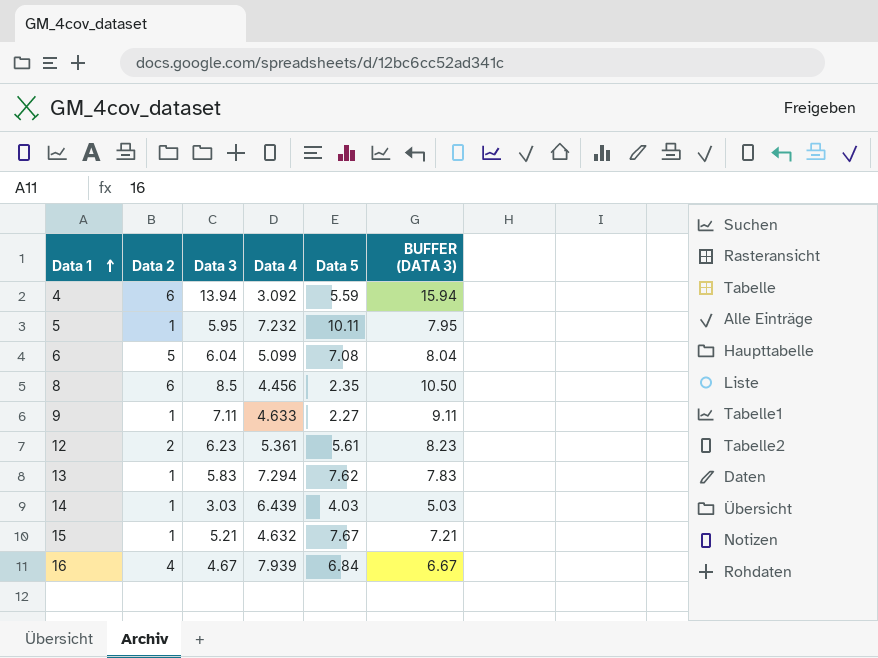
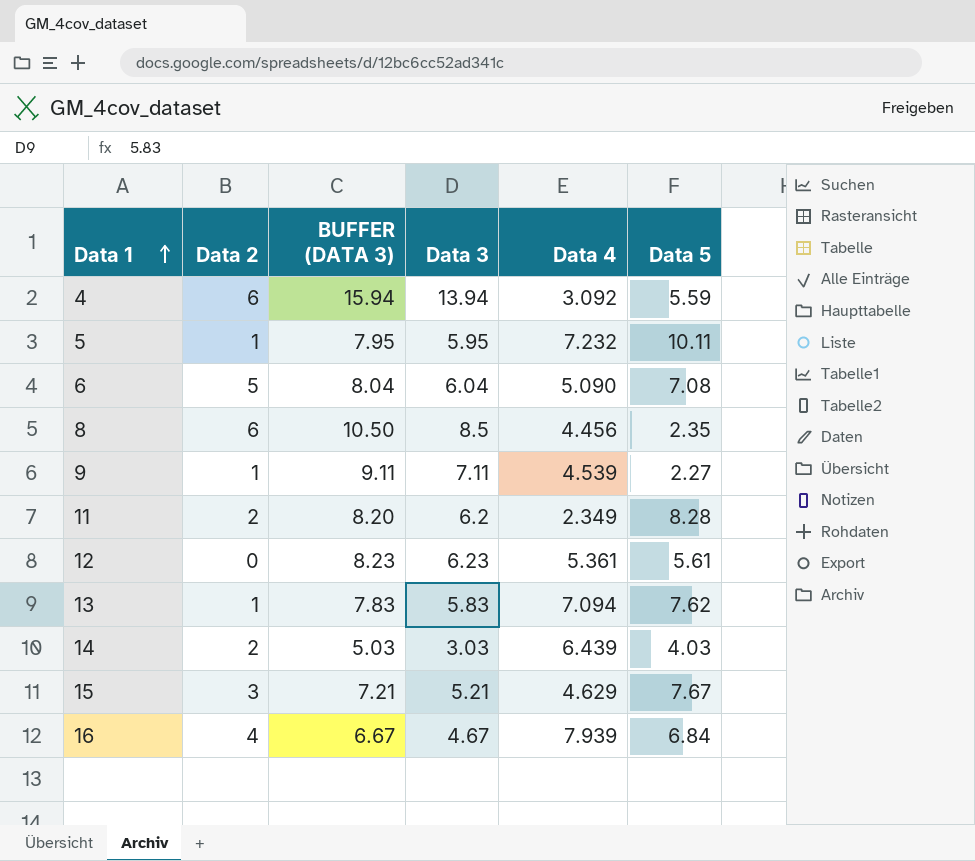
column BUFFER (DATA 3) | position: 6 -> 3
6 | Data 4: 5.099 -> 5.090
9 | Data 4: 4.633 -> 4.539
row 11: none -> 2 | 8.20 | 6.2 | 2.349 | 8.28
12 | Data 2: 2 -> 0
13 | Data 4: 7.294 -> 7.094
14 | Data 2: 1 -> 2
15 | Data 2: 1 -> 3
15 | Data 4: 4.632 -> 4.629

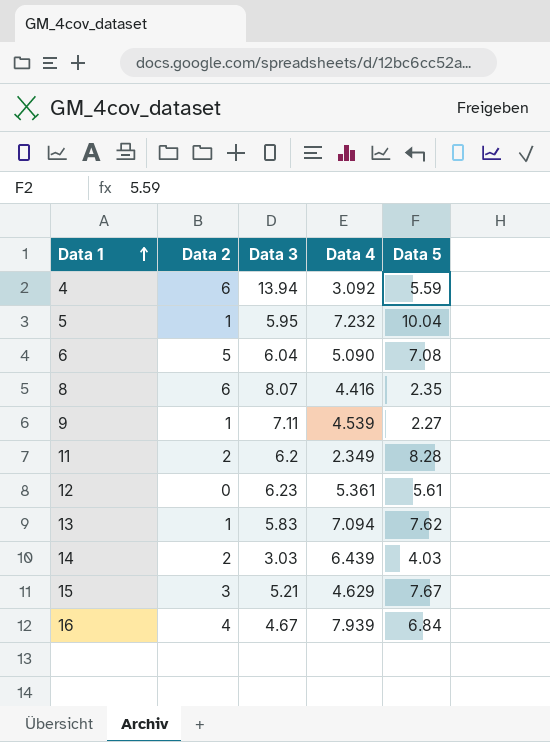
column BUFFER (DATA 3) | formula: [Data 3] + 2 -> none
5 | Data 5: 10.11 -> 10.04
8 | Data 3: 8.5 -> 8.07
8 | Data 4: 4.456 -> 4.416

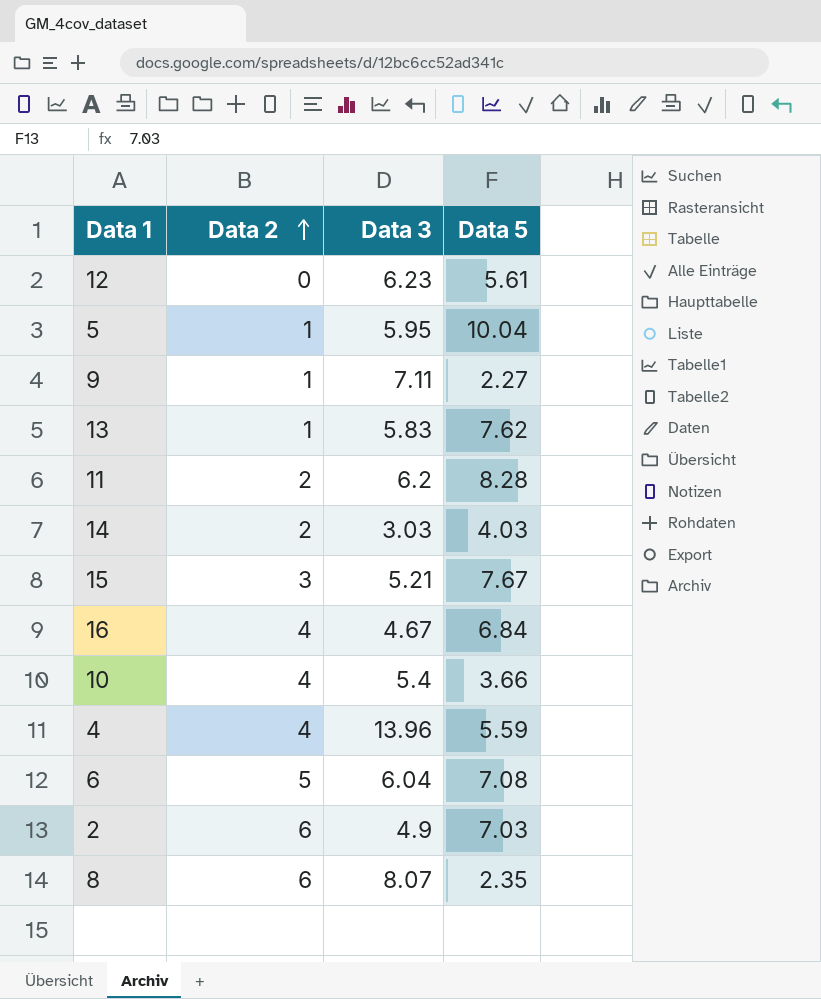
row order: Data 1 ascending -> Data 2 ascending
column Data 4 | position: 4 -> none
row 10: none -> 4 | 5.4 | 3.66
4 | Data 2: 6 -> 4
4 | Data 3: 13.94 -> 13.96
row 2: none -> 6 | 4.9 | 7.03

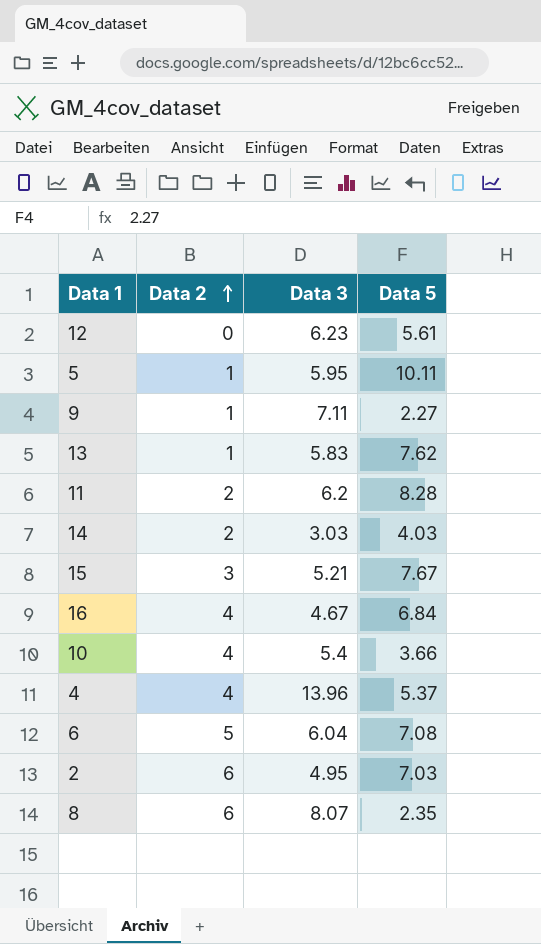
5 | Data 5: 10.04 -> 10.11
4 | Data 5: 5.59 -> 5.37
2 | Data 3: 4.9 -> 4.95

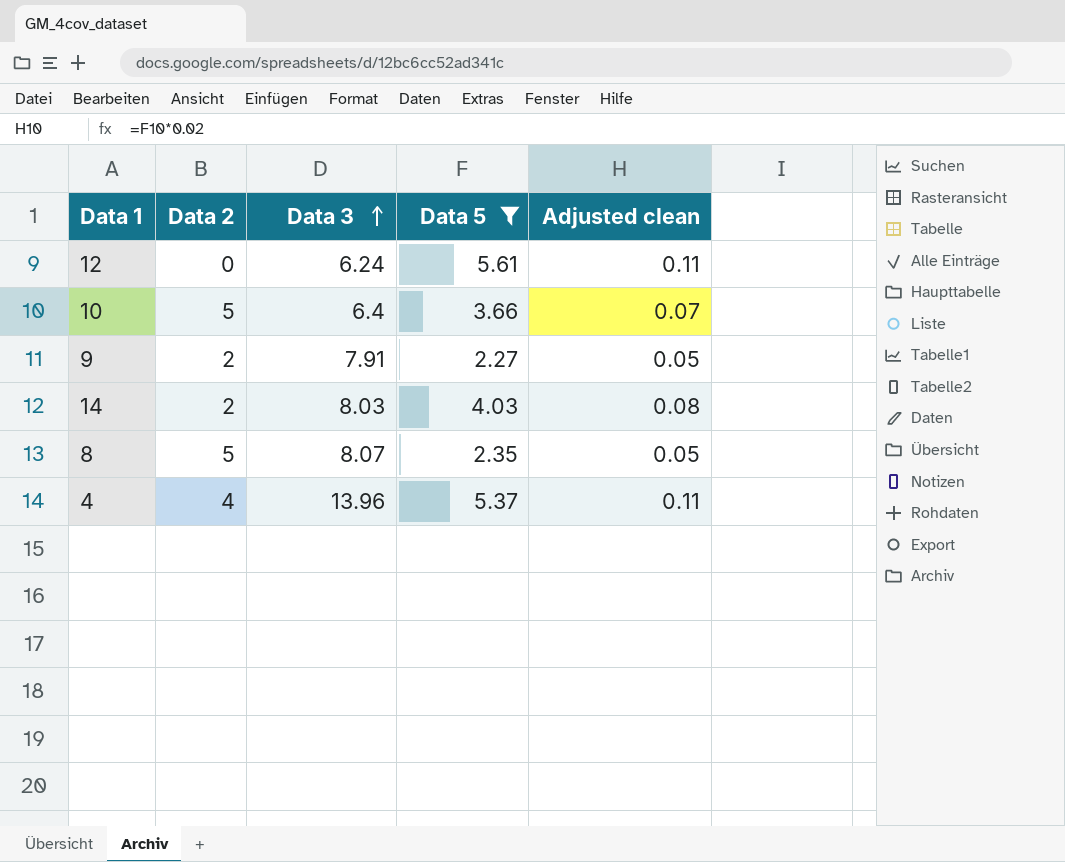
filter: none -> Data 5 <= 5.61
row order: Data 2 ascending -> Data 3 ascending
column Adjusted clean | formula: none -> [Data 5] * 0.02
12 | Data 3: 6.23 -> 6.24
10 | Data 2: 4 -> 5
10 | Data 3: 5.4 -> 6.4
9 | Data 2: 1 -> 2
9 | Data 3: 7.11 -> 7.91
14 | Data 3: 3.03 -> 8.03
8 | Data 2: 6 -> 5

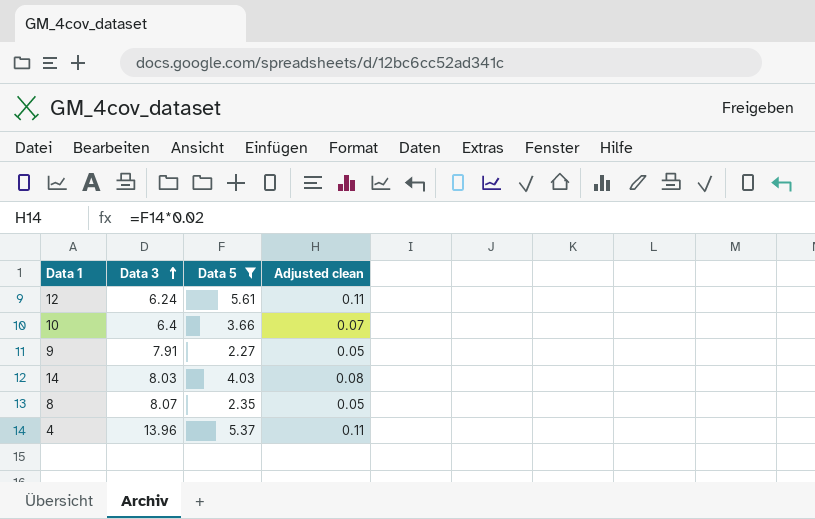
column Data 2 | position: 2 -> none

